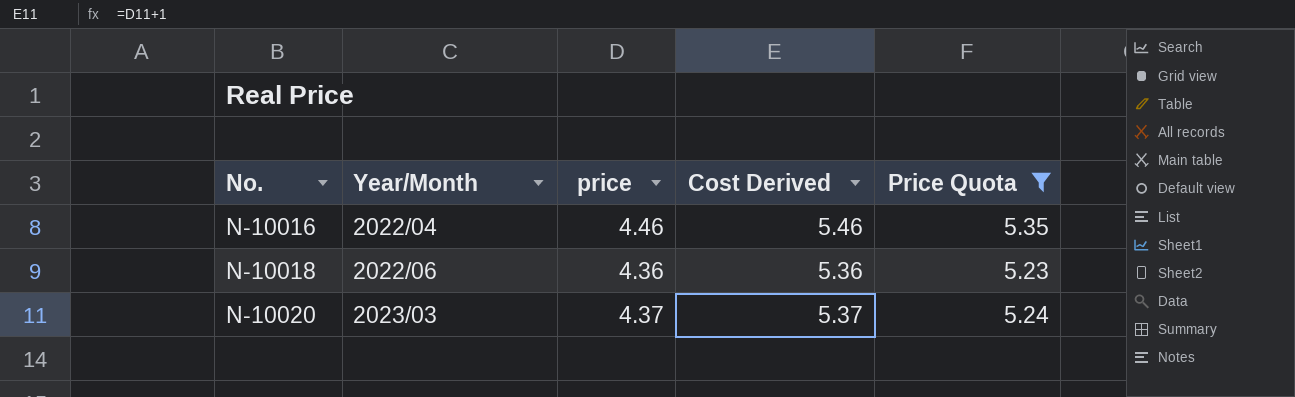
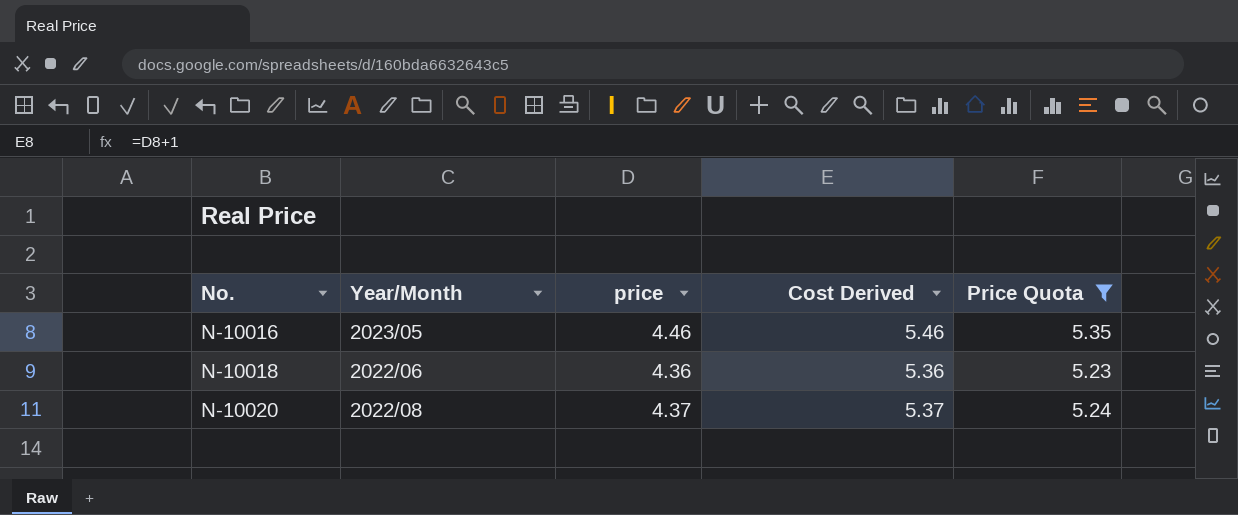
N-10016 | Year/Month: 2022/04 -> 2023/05
N-10020 | Year/Month: 2023/03 -> 2022/08

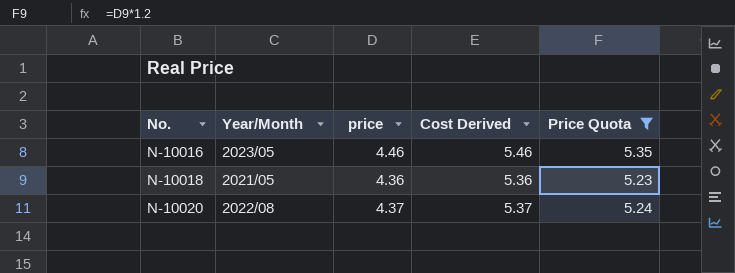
N-10018 | Year/Month: 2022/06 -> 2021/05

